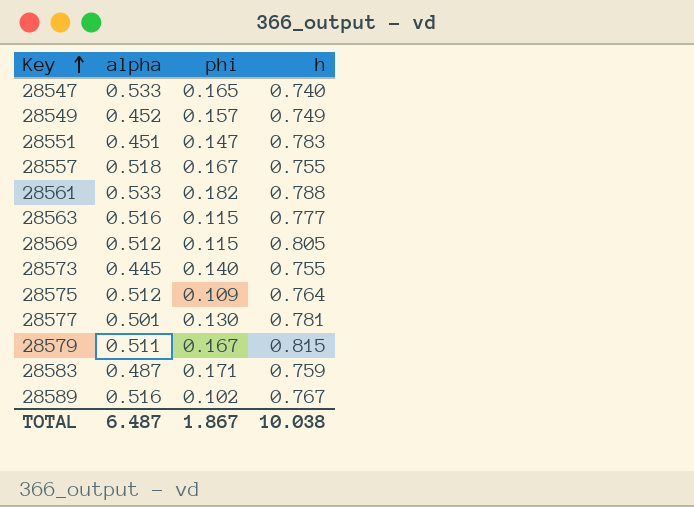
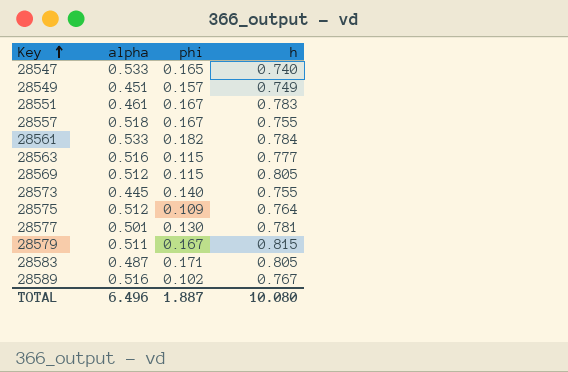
28549 | alpha: 0.452 -> 0.451
28551 | alpha: 0.451 -> 0.461
28551 | phi: 0.147 -> 0.167
28561 | h: 0.788 -> 0.784
28583 | h: 0.759 -> 0.805
TOTAL | alpha: 6.487 -> 6.496
TOTAL | phi: 1.867 -> 1.887
TOTAL | h: 10.038 -> 10.080

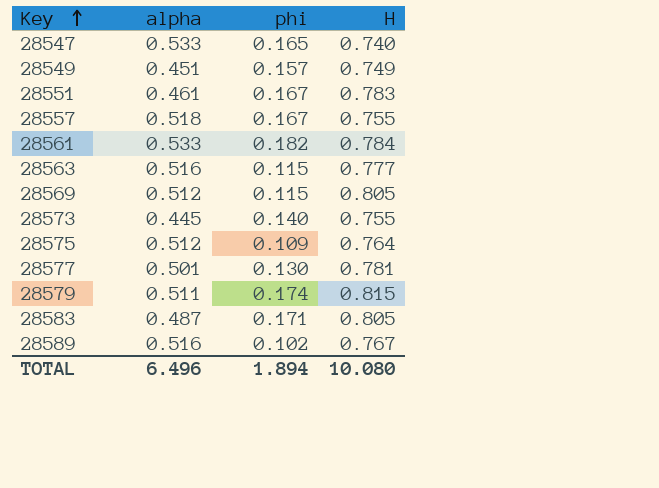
column name: h -> H
28579 | phi: 0.167 -> 0.174
TOTAL | phi: 1.887 -> 1.894

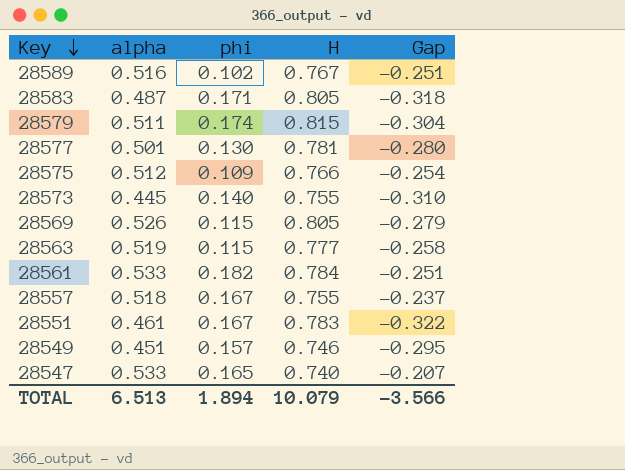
row order: Key ascending -> Key descending
column Gap | formula: none -> [alpha] - [H]
28575 | H: 0.764 -> 0.766
28569 | alpha: 0.512 -> 0.526
28563 | alpha: 0.516 -> 0.519
28549 | H: 0.749 -> 0.746
TOTAL | alpha: 6.496 -> 6.513
TOTAL | H: 10.080 -> 10.079

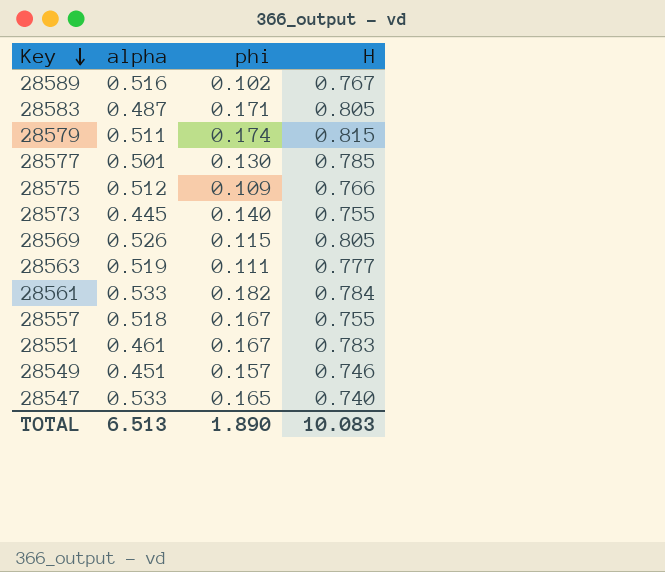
column Gap | formula: [alpha] - [H] -> none
28577 | H: 0.781 -> 0.785
28563 | phi: 0.115 -> 0.111
TOTAL | phi: 1.894 -> 1.890
TOTAL | H: 10.079 -> 10.083

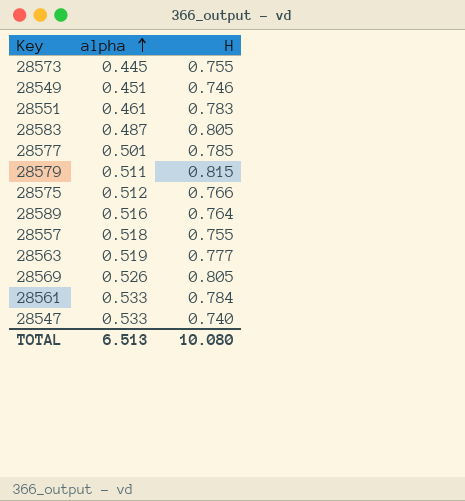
row order: Key descending -> alpha ascending
column phi | position: 3 -> none
28589 | H: 0.767 -> 0.764
TOTAL | H: 10.083 -> 10.080

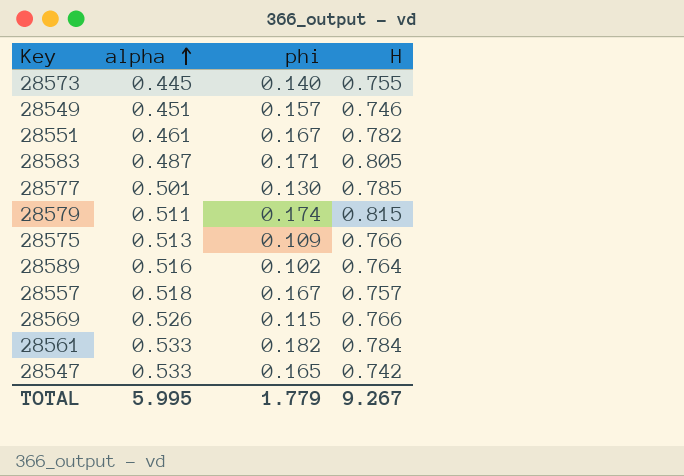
column phi | position: none -> 3
row 28563: 0.519 | 0.777 -> none
28551 | H: 0.783 -> 0.782
28575 | alpha: 0.512 -> 0.513
28557 | H: 0.755 -> 0.757
28569 | H: 0.805 -> 0.766
28547 | H: 0.740 -> 0.742
TOTAL | alpha: 6.513 -> 5.995
TOTAL | H: 10.080 -> 9.267

